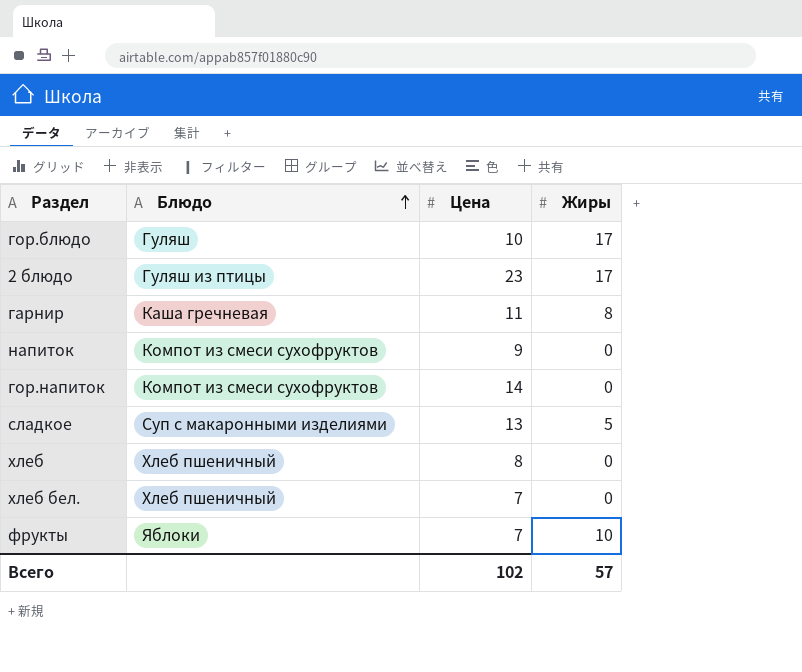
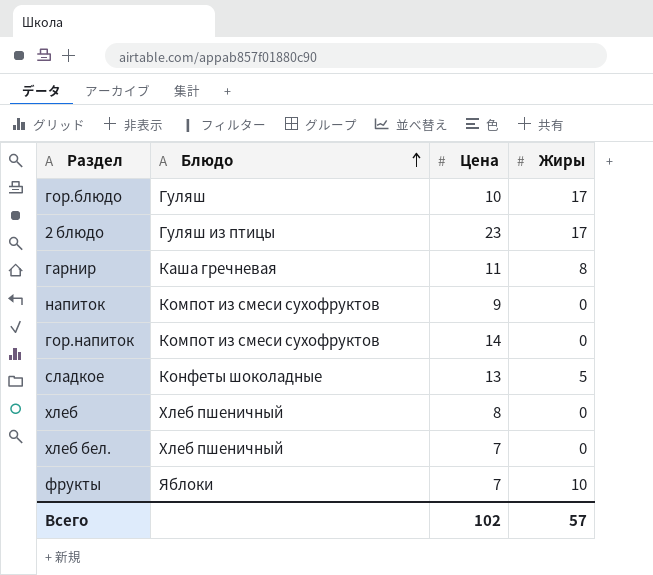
сладкое | Блюдо: Суп с макаронными изделиями -> Конфеты шоколадные

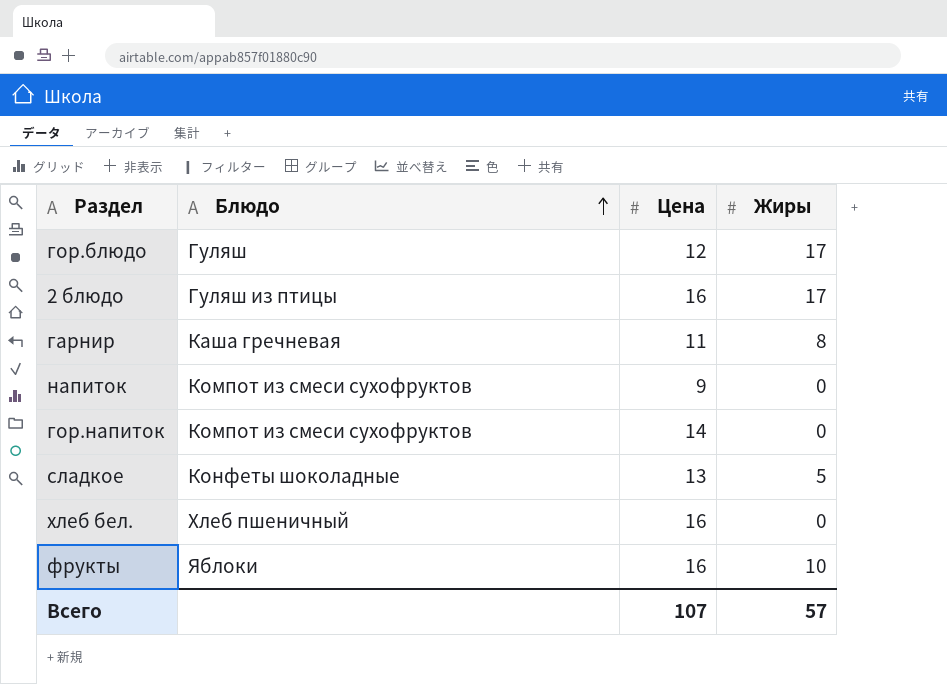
row хлеб: Хлеб пшеничный | 8 | 0 -> none
гор.блюдо | Цена: 10 -> 12
2 блюдо | Цена: 23 -> 16
хлеб бел. | Цена: 7 -> 16
фрукты | Цена: 7 -> 16
Всего | Цена: 102 -> 107

